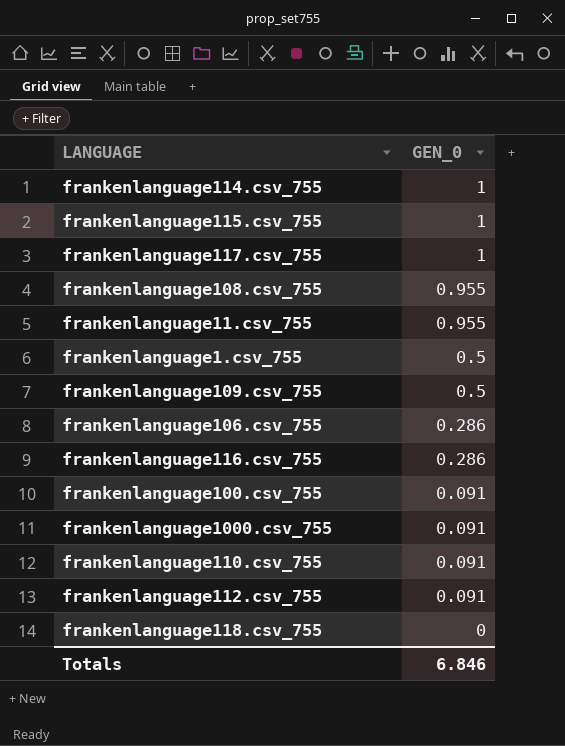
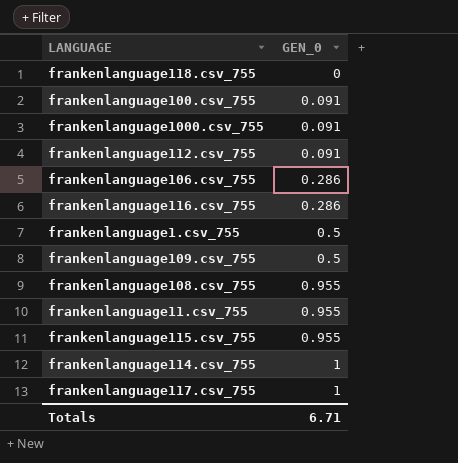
row order: GEN_0 descending -> GEN_0 ascending
row frankenlanguage110.csv_755: 0.091 -> none
frankenlanguage115.csv_755 | GEN_0: 1 -> 0.955
Totals | GEN_0: 6.846 -> 6.71

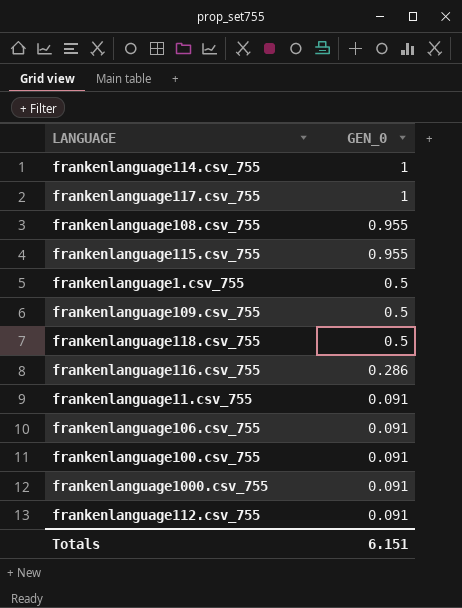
row order: GEN_0 ascending -> GEN_0 descending
frankenlanguage118.csv_755 | GEN_0: 0 -> 0.5
frankenlanguage11.csv_755 | GEN_0: 0.955 -> 0.091
frankenlanguage106.csv_755 | GEN_0: 0.286 -> 0.091
Totals | GEN_0: 6.71 -> 6.151

